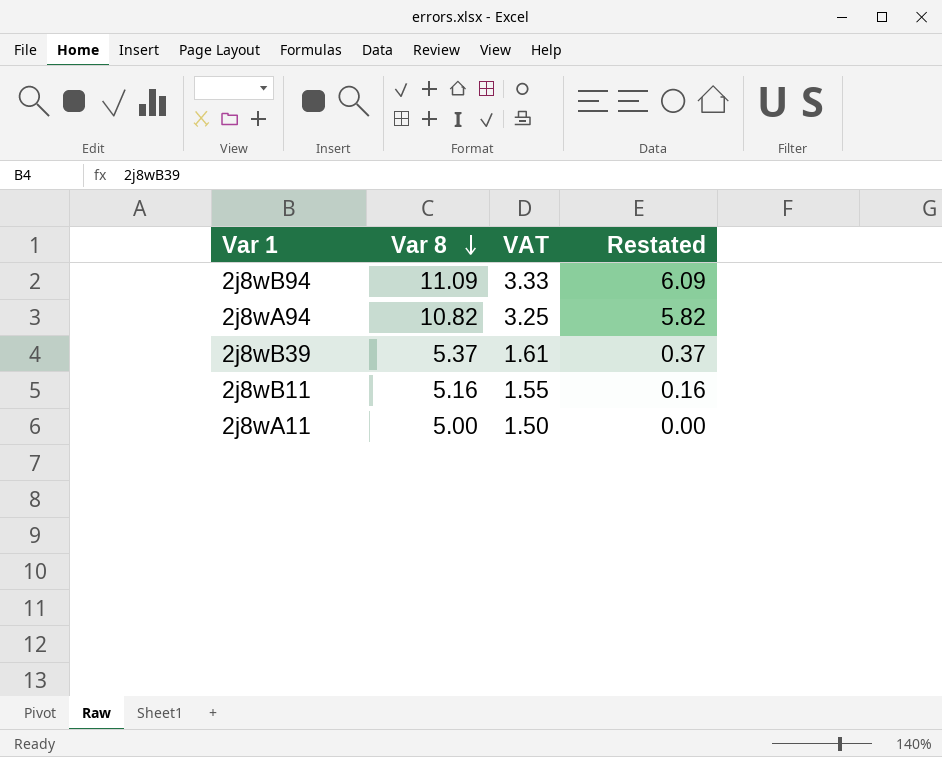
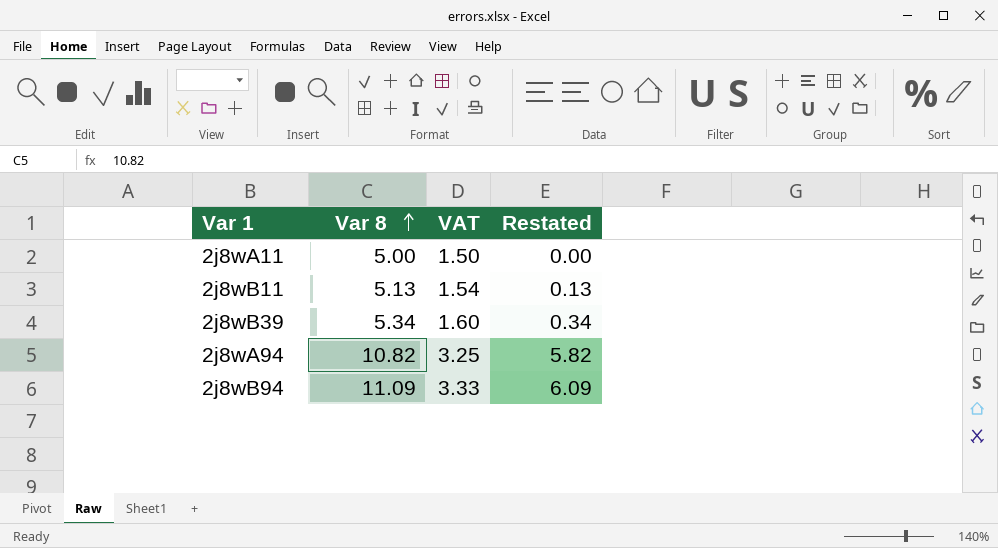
row order: Var 8 descending -> Var 8 ascending
2j8wB11 | Var 8: 5.16 -> 5.13
2j8wB11 | VAT: 1.55 -> 1.54
2j8wB11 | Restated: 0.16 -> 0.13
2j8wB39 | Var 8: 5.37 -> 5.34
2j8wB39 | VAT: 1.61 -> 1.60
2j8wB39 | Restated: 0.37 -> 0.34

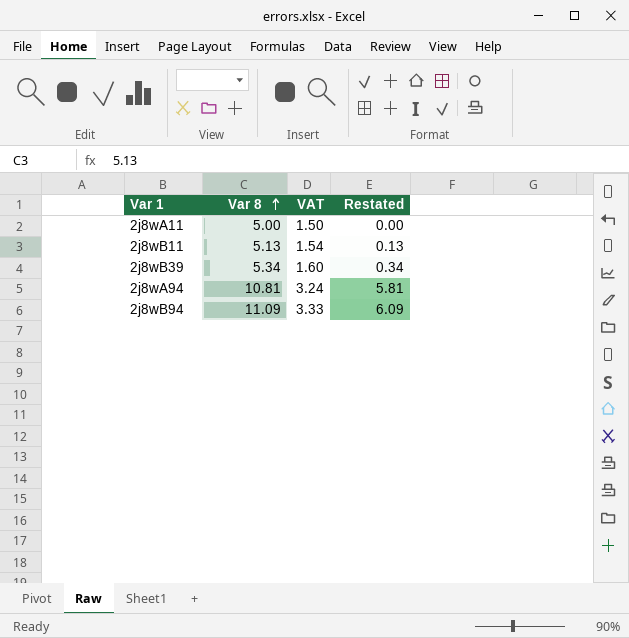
2j8wA94 | Var 8: 10.82 -> 10.81
2j8wA94 | VAT: 3.25 -> 3.24
2j8wA94 | Restated: 5.82 -> 5.81

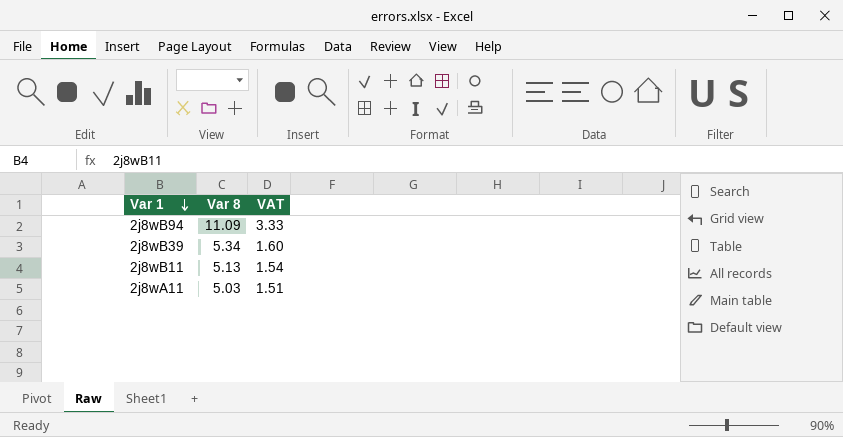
row order: Var 8 ascending -> Var 1 descending
column Restated | formula: [Var 8] - 5 -> none
row 2j8wA94: 10.81 | 3.24 | 5.81 -> none
2j8wA11 | Var 8: 5.00 -> 5.03
2j8wA11 | VAT: 1.50 -> 1.51

